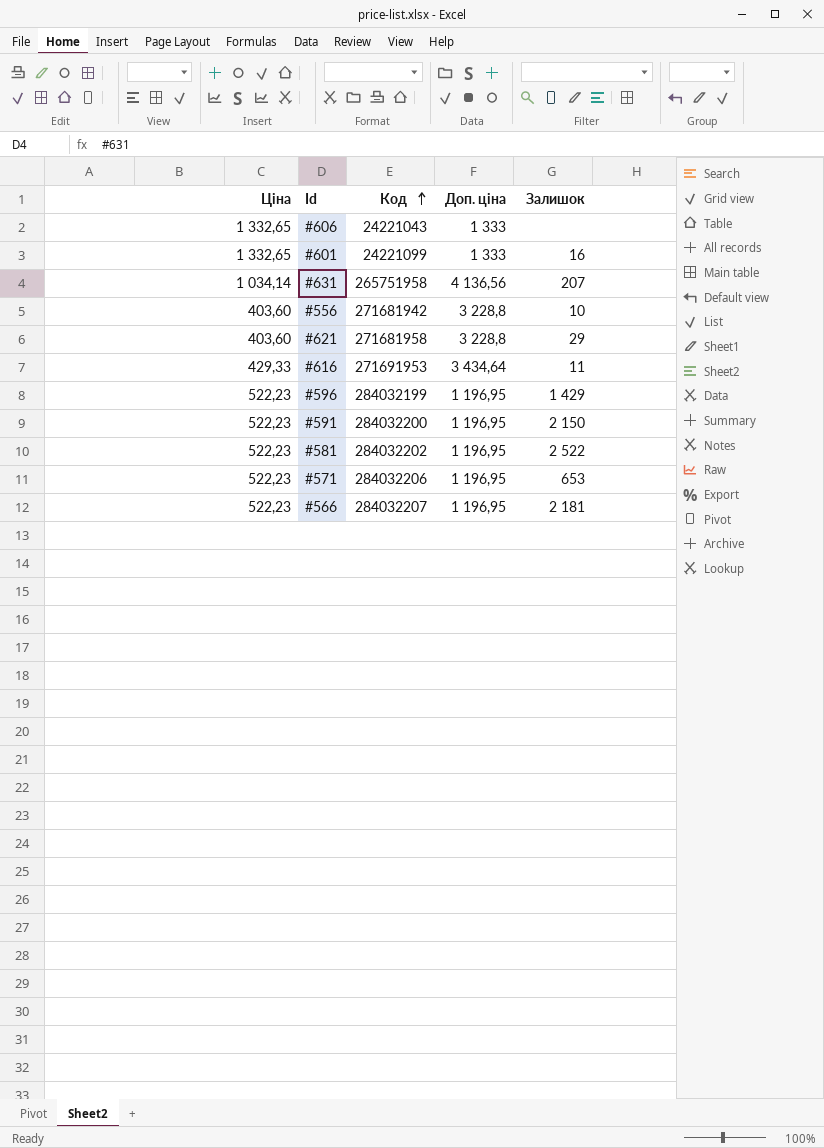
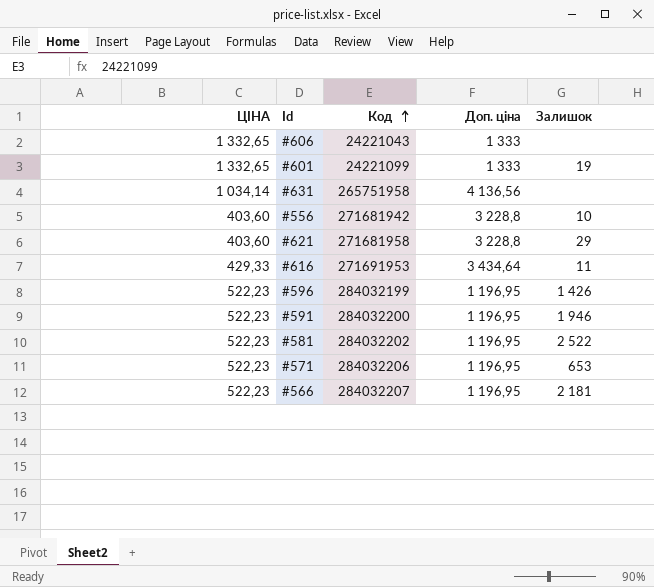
column name: Ціна -> ЦІНА
#601 | Залишок: 16 -> 19
#631 | Залишок: 207 -> none
#596 | Залишок: 1 429 -> 1 426
#591 | Залишок: 2 150 -> 1 946

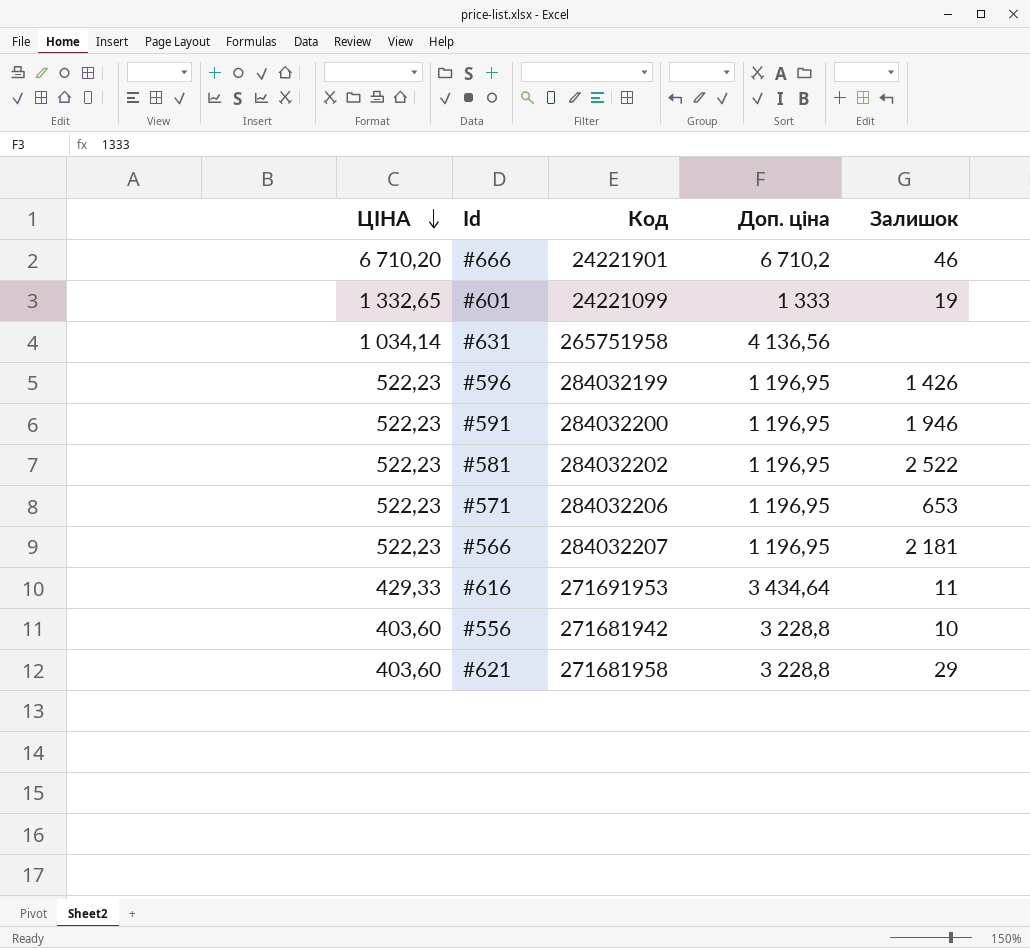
row order: Код ascending -> ЦІНА descending
row #606: 1 332,65 | 24221043 | 1 333 | none -> none
row #666: none -> 6 710,20 | 24221901 | 6 710,2 | 46

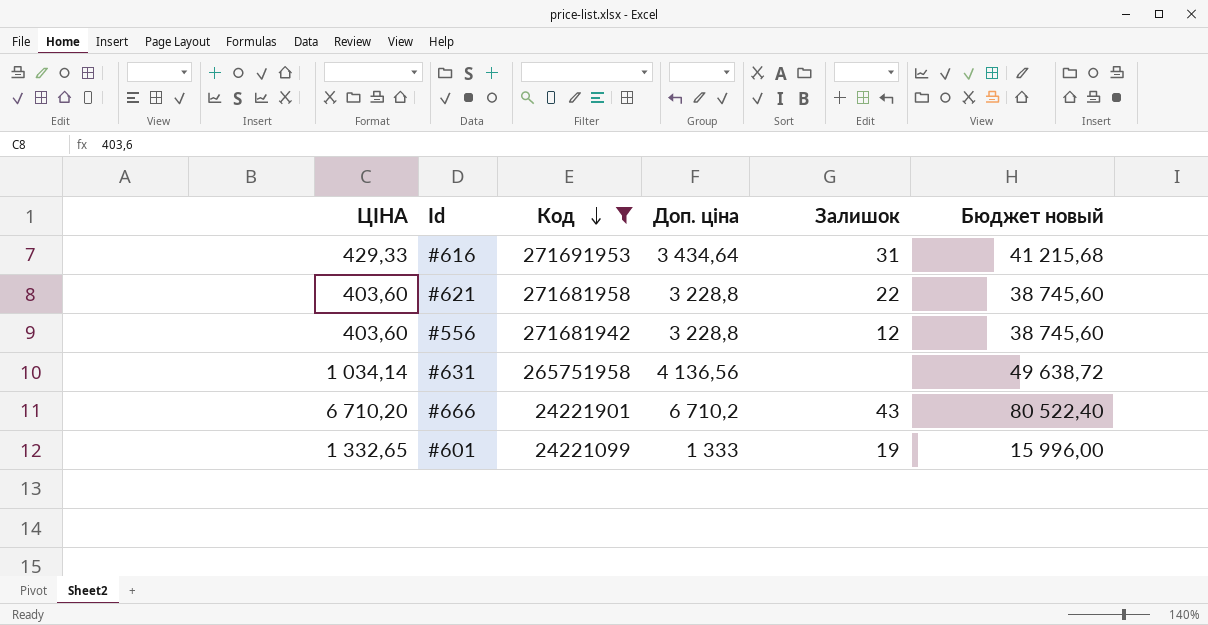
filter: none -> Код <= 271691953
row order: ЦІНА descending -> Код descending
column Бюджет новый | formula: none -> [Доп. ціна] * 12
#616 | Залишок: 11 -> 31
#621 | Залишок: 29 -> 22
#556 | Залишок: 10 -> 12
#666 | Залишок: 46 -> 43

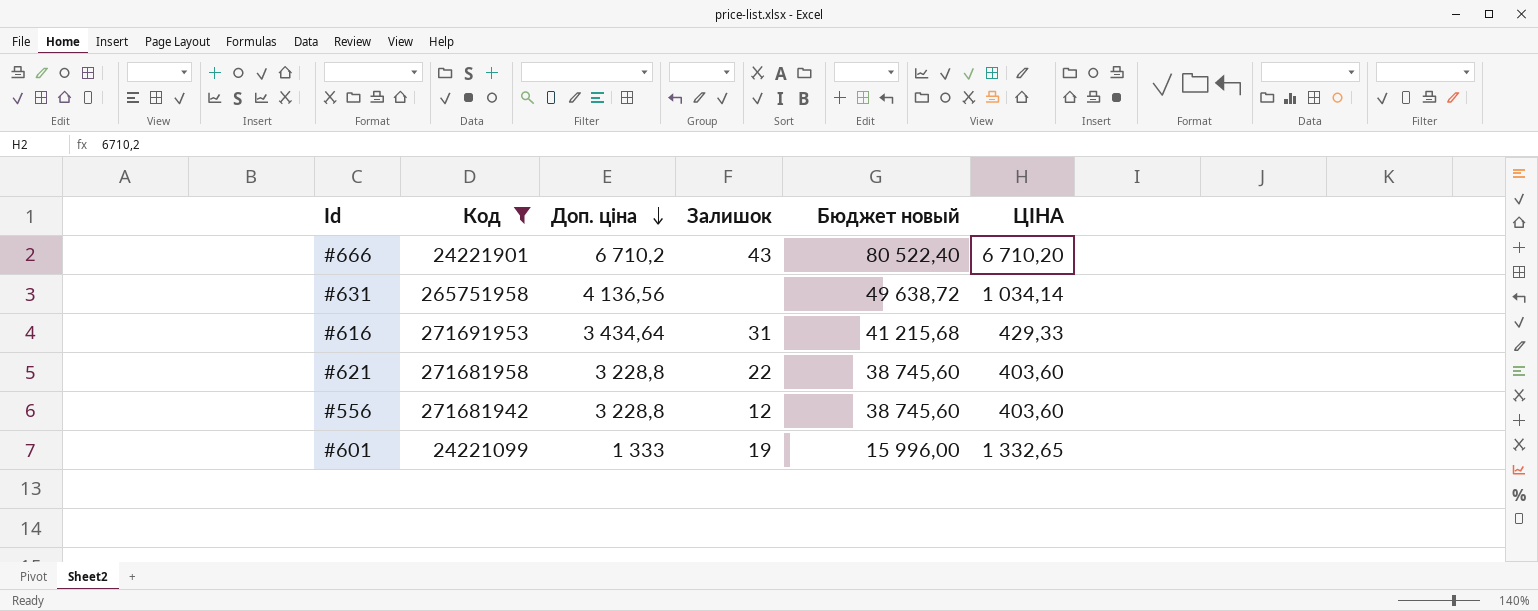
row order: Код descending -> Доп. ціна descending
column ЦІНА | position: 1 -> 6

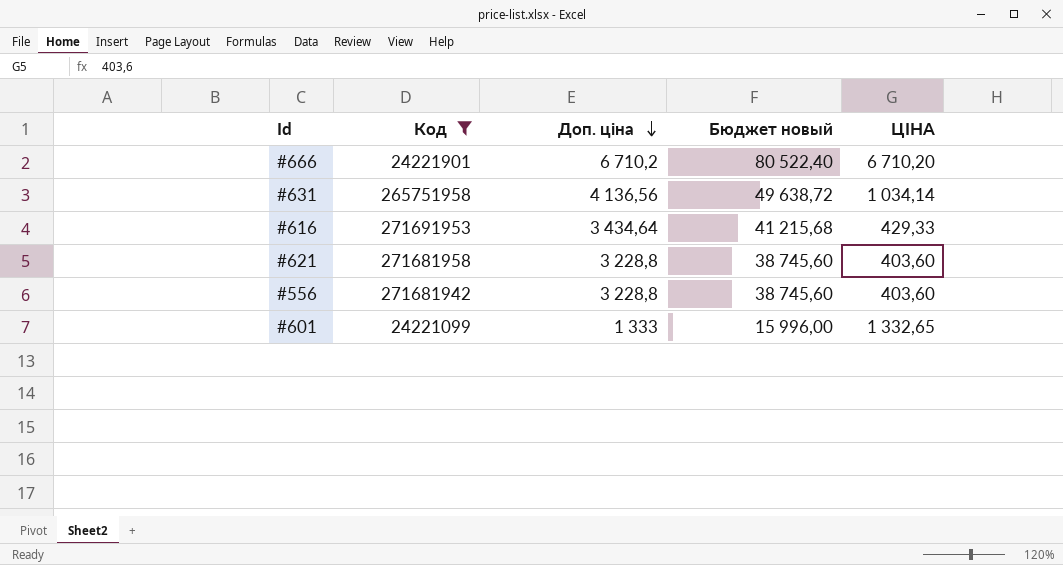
column Залишок | position: 4 -> none

